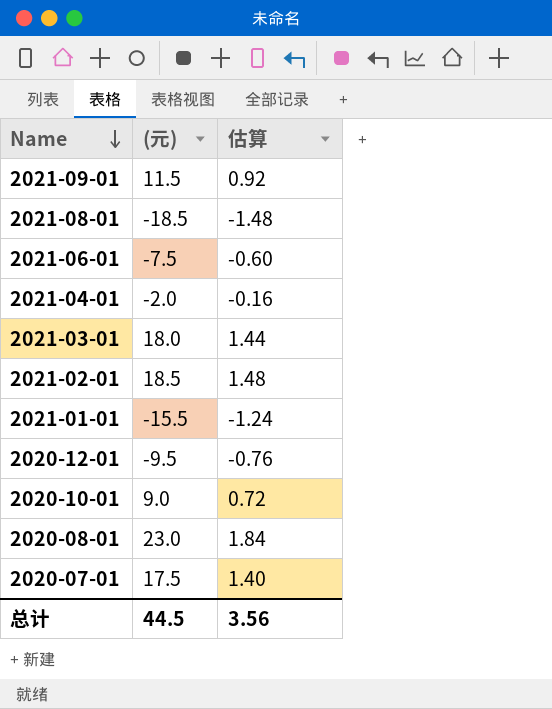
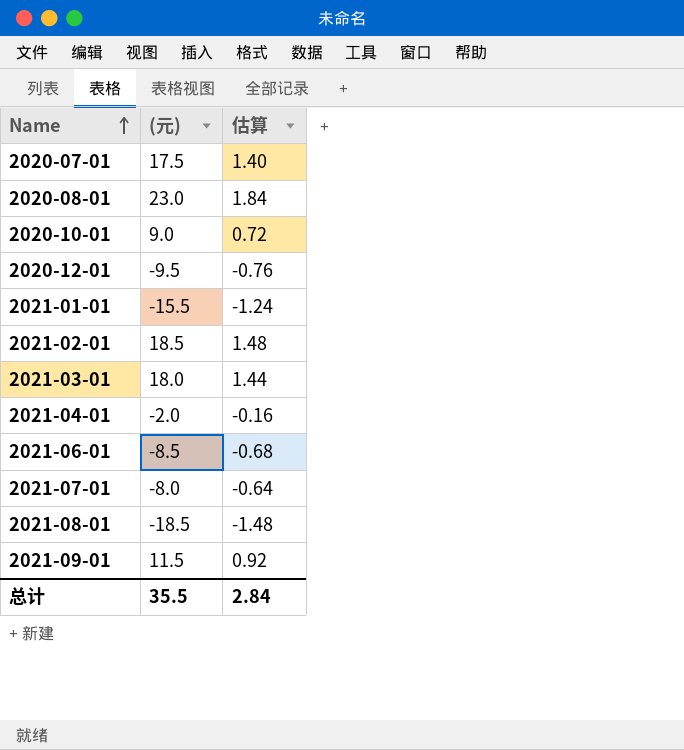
row order: Name descending -> Name ascending
2021-06-01 | (元): -7.5 -> -8.5
2021-06-01 | 估算: -0.60 -> -0.68
row 2021-07-01: none -> -8.0 | -0.64
总计 | (元): 44.5 -> 35.5
总计 | 估算: 3.56 -> 2.84

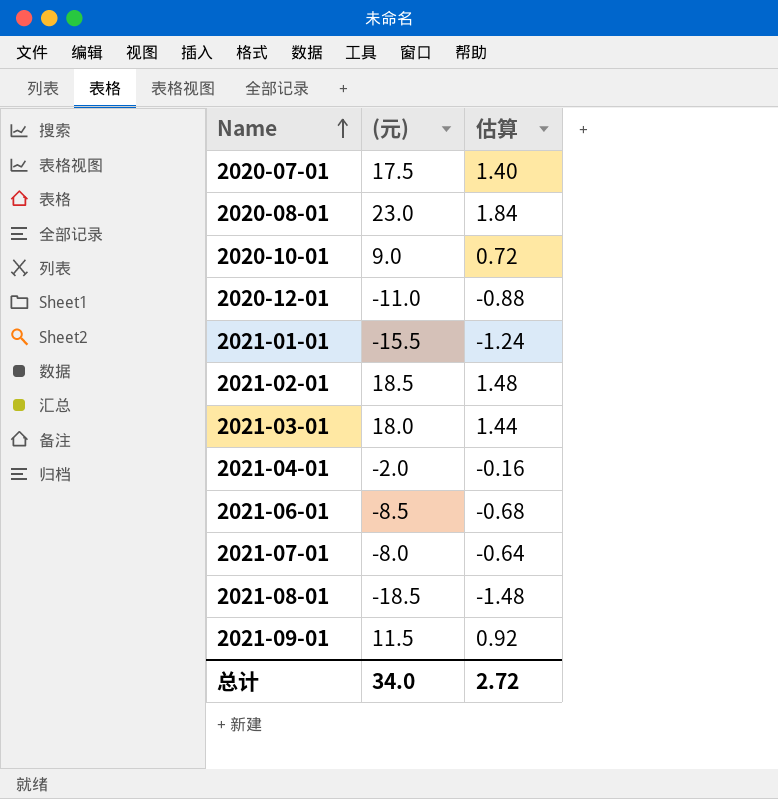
2020-12-01 | (元): -9.5 -> -11.0
2020-12-01 | 估算: -0.76 -> -0.88
总计 | (元): 35.5 -> 34.0
总计 | 估算: 2.84 -> 2.72

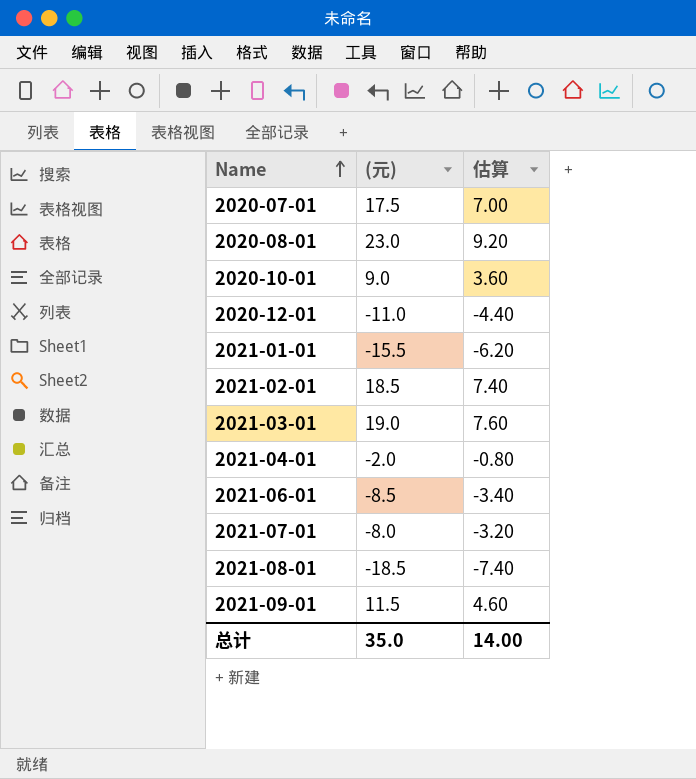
column 估算 | formula: [(元)] * 0.08 -> [(元)] * 0.4
2021-03-01 | (元): 18.0 -> 19.0
总计 | (元): 34.0 -> 35.0
总计 | 估算: 2.72 -> 14.00

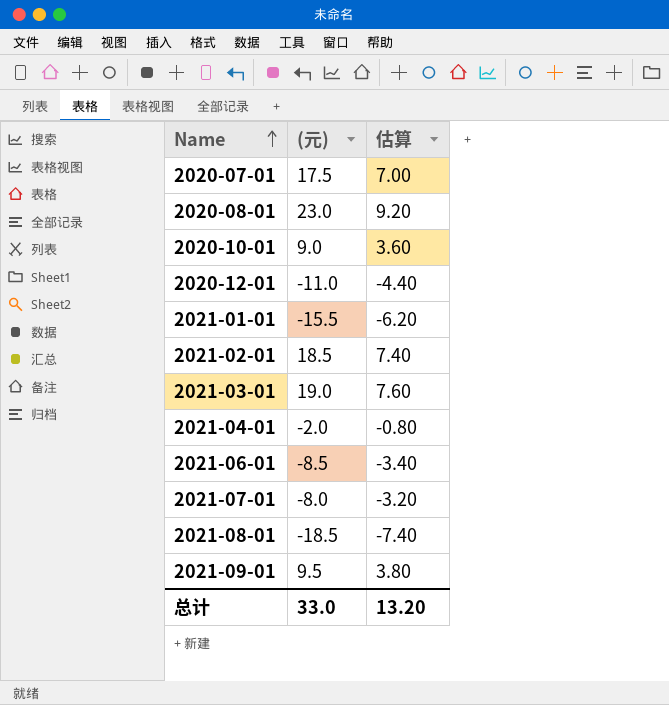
2021-09-01 | (元): 11.5 -> 9.5
2021-09-01 | 估算: 4.60 -> 3.80
总计 | (元): 35.0 -> 33.0
总计 | 估算: 14.00 -> 13.20

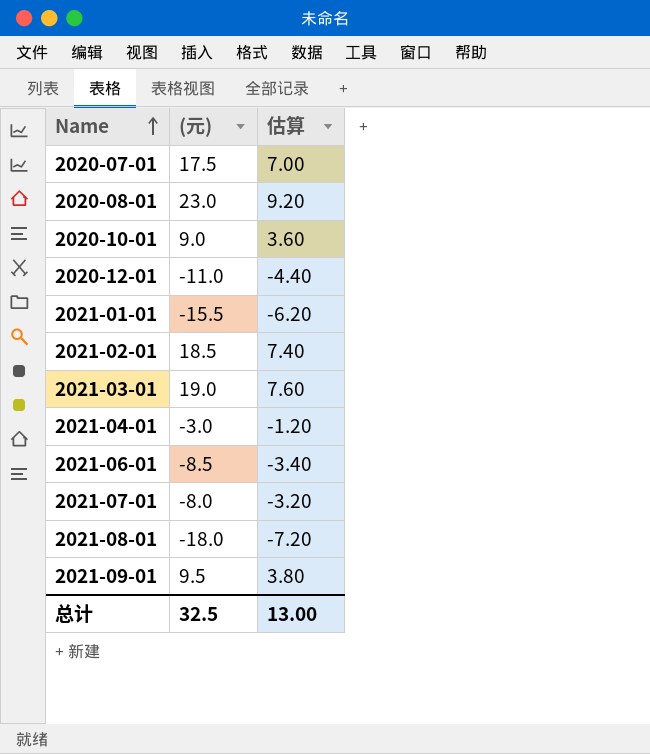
2021-04-01 | (元): -2.0 -> -3.0
2021-04-01 | 估算: -0.80 -> -1.20
2021-08-01 | (元): -18.5 -> -18.0
2021-08-01 | 估算: -7.40 -> -7.20
总计 | (元): 33.0 -> 32.5
总计 | 估算: 13.20 -> 13.00

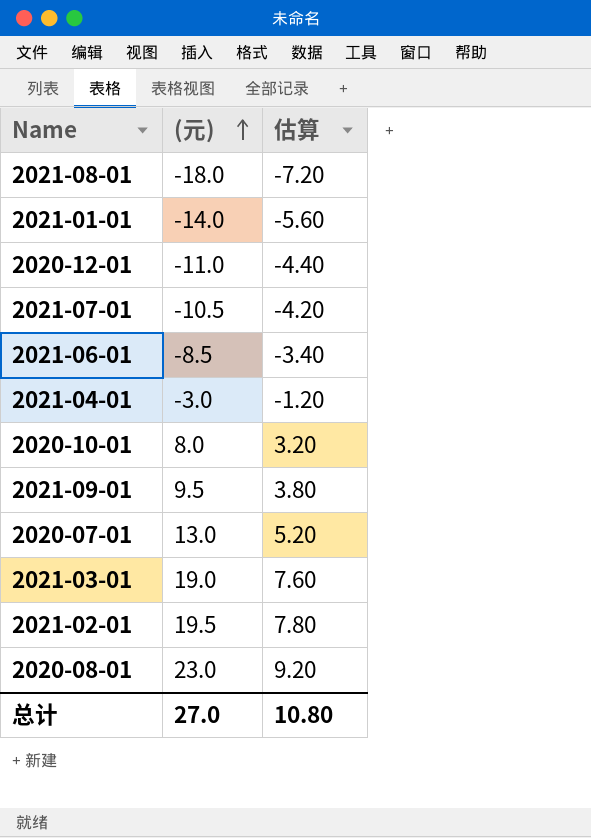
row order: Name ascending -> (元) ascending
2021-01-01 | (元): -15.5 -> -14.0
2021-01-01 | 估算: -6.20 -> -5.60
2021-07-01 | (元): -8.0 -> -10.5
2021-07-01 | 估算: -3.20 -> -4.20
2020-10-01 | (元): 9.0 -> 8.0
2020-10-01 | 估算: 3.60 -> 3.20
2020-07-01 | (元): 17.5 -> 13.0
2020-07-01 | 估算: 7.00 -> 5.20
2021-02-01 | (元): 18.5 -> 19.5
2021-02-01 | 估算: 7.40 -> 7.80
总计 | (元): 32.5 -> 27.0
总计 | 估算: 13.00 -> 10.80

